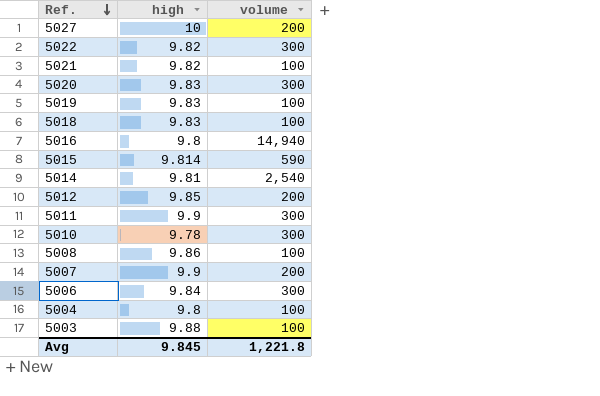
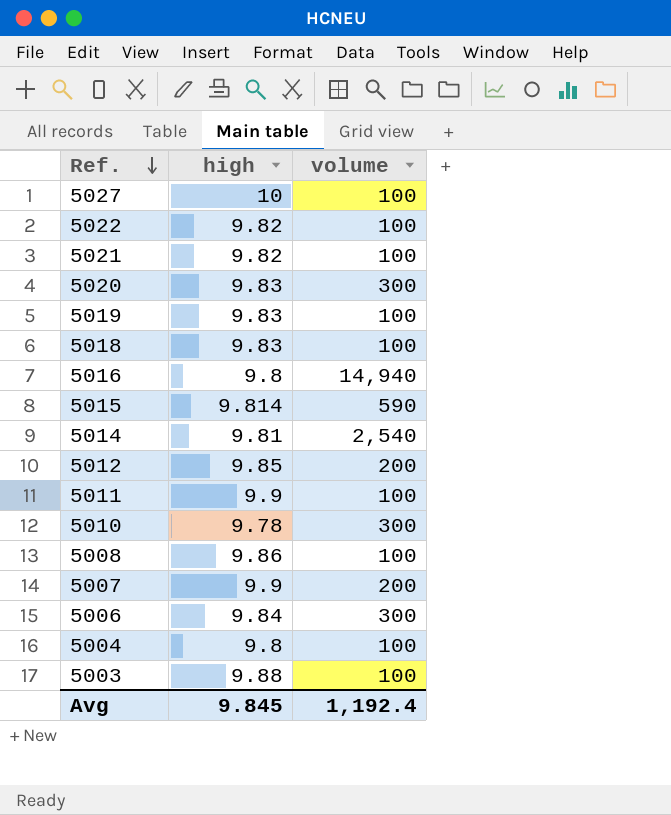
5027 | volume: 200 -> 100
5022 | volume: 300 -> 100
5011 | volume: 300 -> 100
Avg | volume: 1,221.8 -> 1,192.4

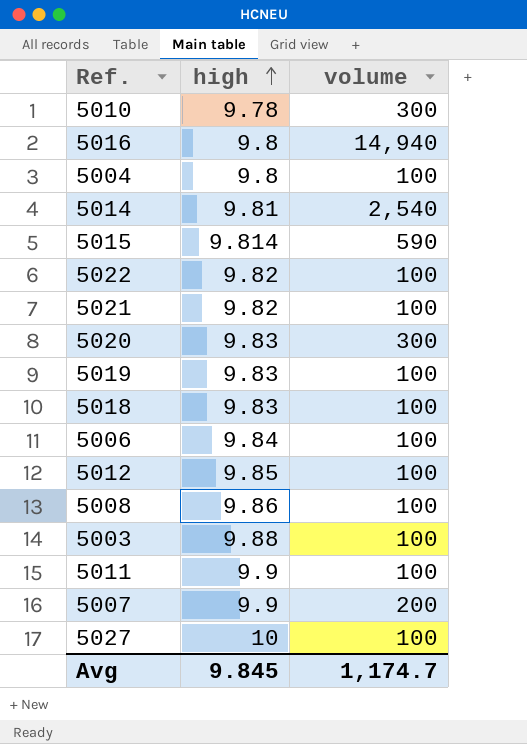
row order: Ref. descending -> high ascending
5006 | volume: 300 -> 100
5012 | volume: 200 -> 100
Avg | volume: 1,192.4 -> 1,174.7

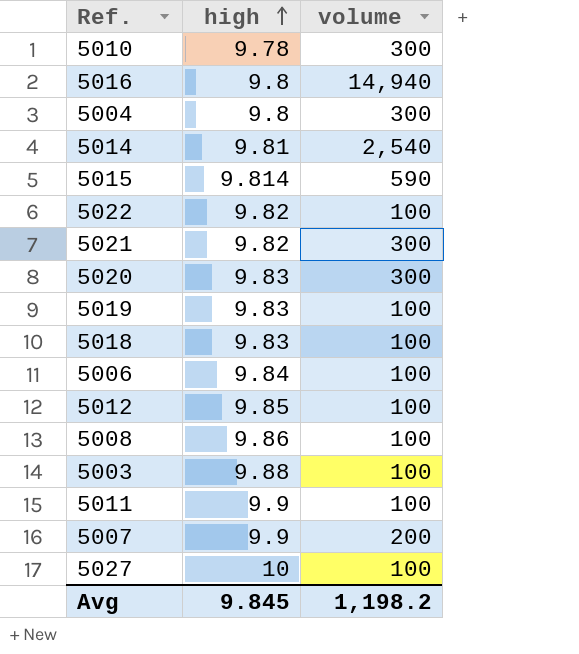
5004 | volume: 100 -> 300
5021 | volume: 100 -> 300
Avg | volume: 1,174.7 -> 1,198.2

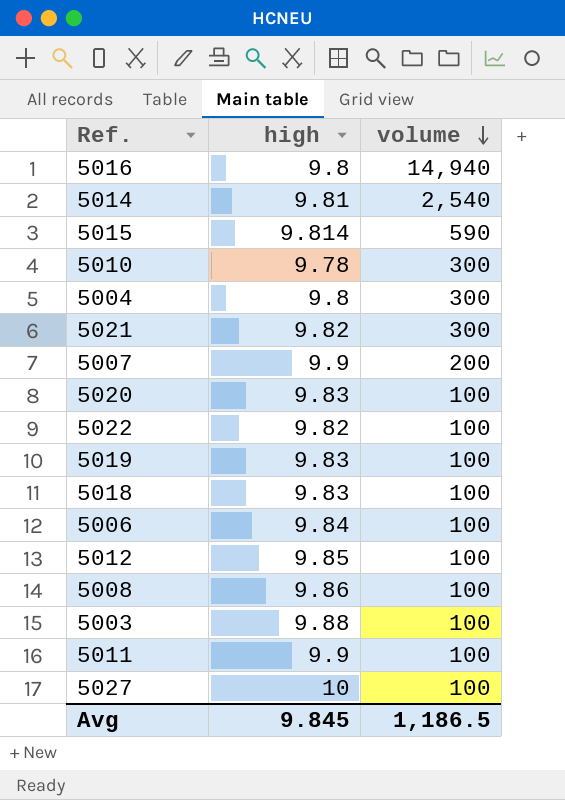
row order: high ascending -> volume descending
5020 | volume: 300 -> 100
Avg | volume: 1,198.2 -> 1,186.5

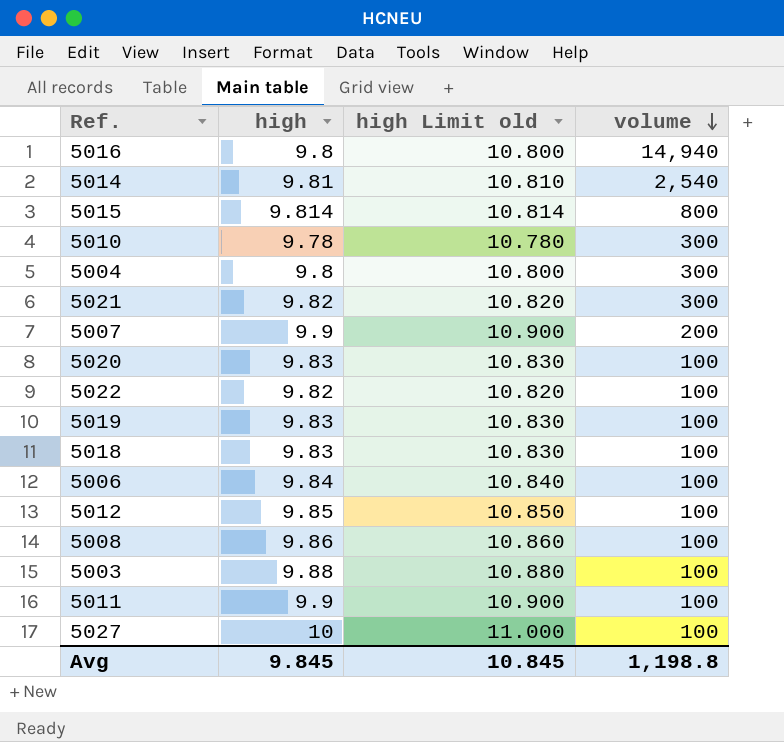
column high Limit old | formula: none -> [high] + 1
5015 | volume: 590 -> 800
Avg | volume: 1,186.5 -> 1,198.8

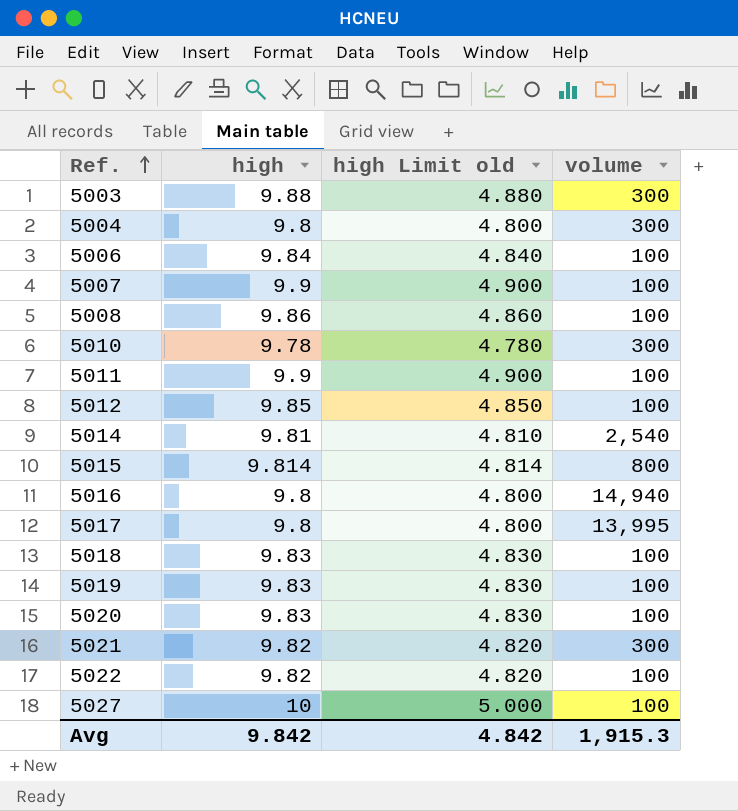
row order: volume descending -> Ref. ascending
column high Limit old | formula: [high] + 1 -> [high] - 5
5003 | volume: 100 -> 300
5007 | volume: 200 -> 100
row 5017: none -> 9.8 | 4.800 | 13,995
Avg | high: 9.845 -> 9.842
Avg | high Limit old: 10.845 -> 4.842
Avg | volume: 1,198.8 -> 1,915.3

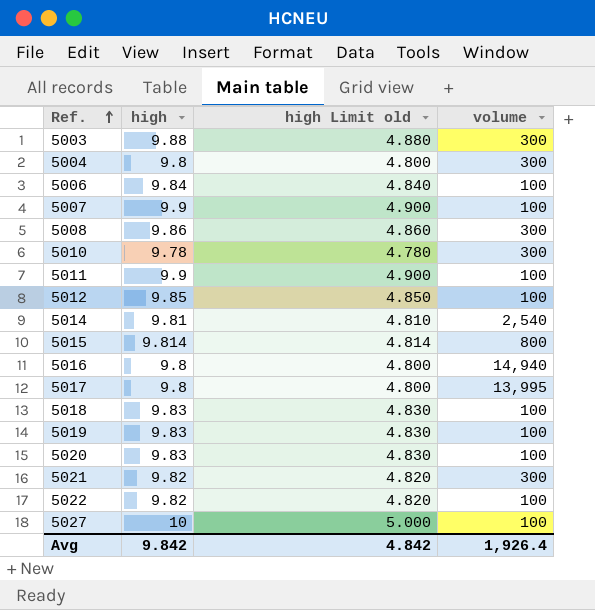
5008 | volume: 100 -> 300
Avg | volume: 1,915.3 -> 1,926.4

